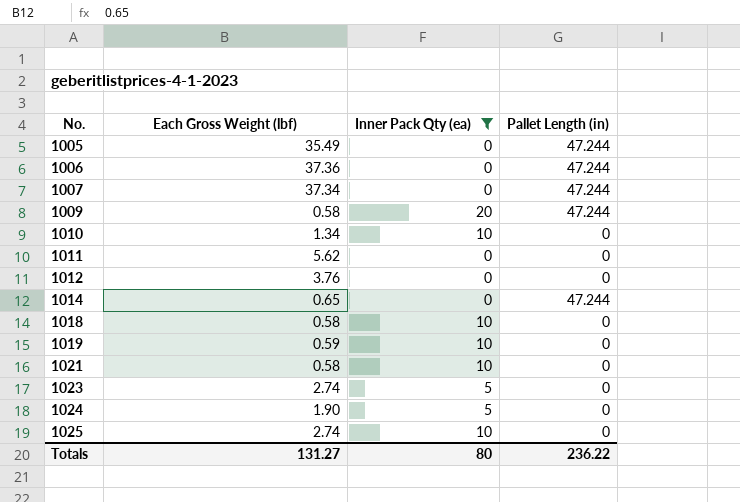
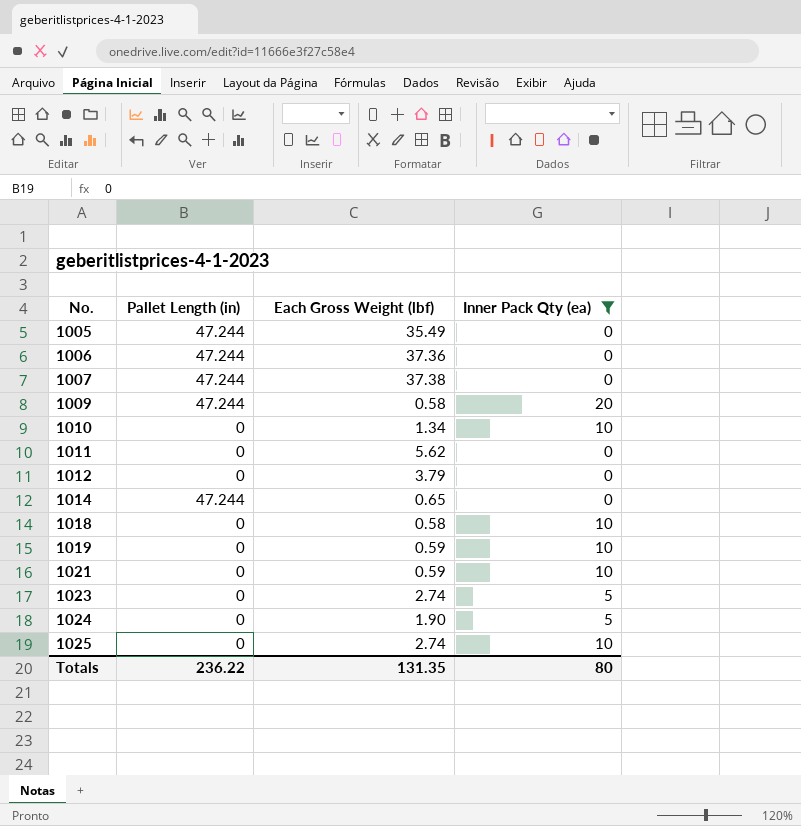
column Pallet Length (in) | position: 4 -> 2
1007 | Each Gross Weight (lbf): 37.34 -> 37.38
1012 | Each Gross Weight (lbf): 3.76 -> 3.79
1021 | Each Gross Weight (lbf): 0.58 -> 0.59
Totals | Each Gross Weight (lbf): 131.27 -> 131.35

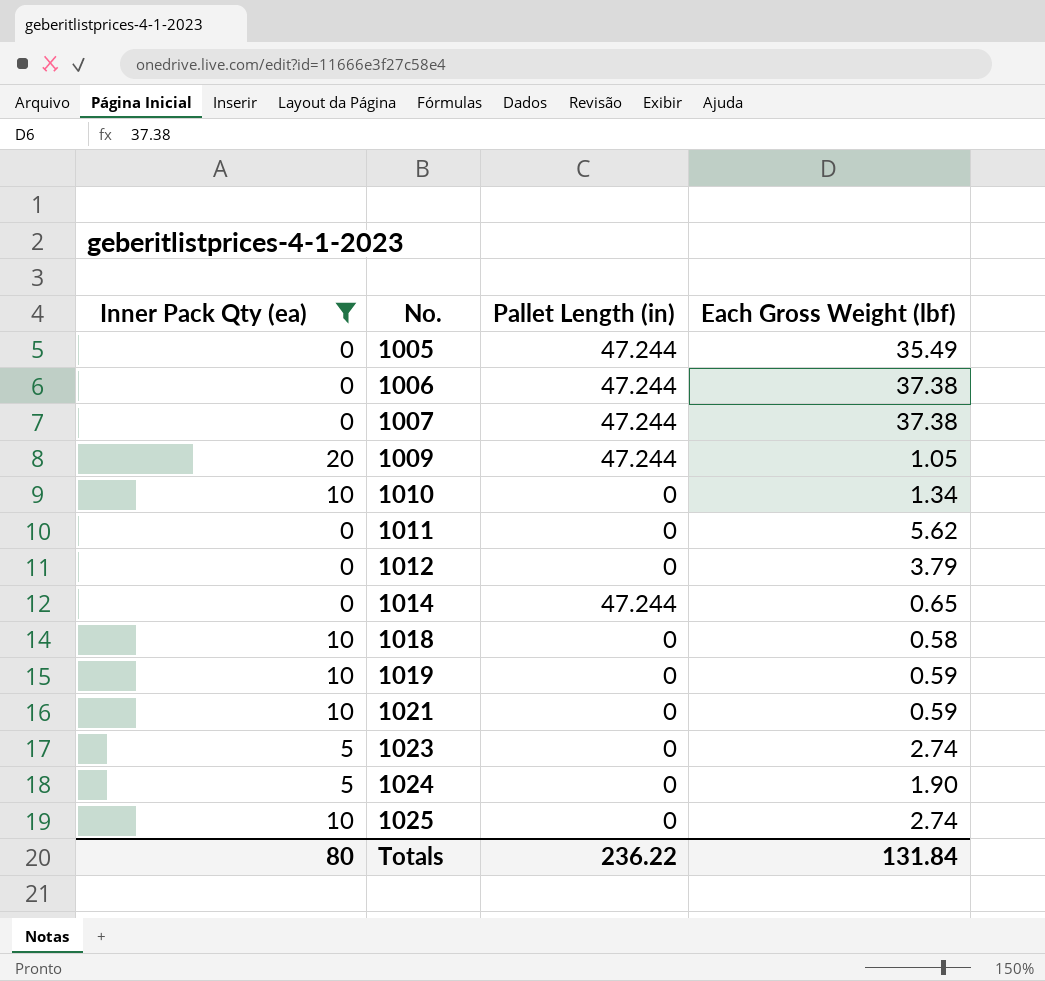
column Inner Pack Qty (ea) | position: 4 -> 1
1006 | Each Gross Weight (lbf): 37.36 -> 37.38
1009 | Each Gross Weight (lbf): 0.58 -> 1.05
Totals | Each Gross Weight (lbf): 131.35 -> 131.84

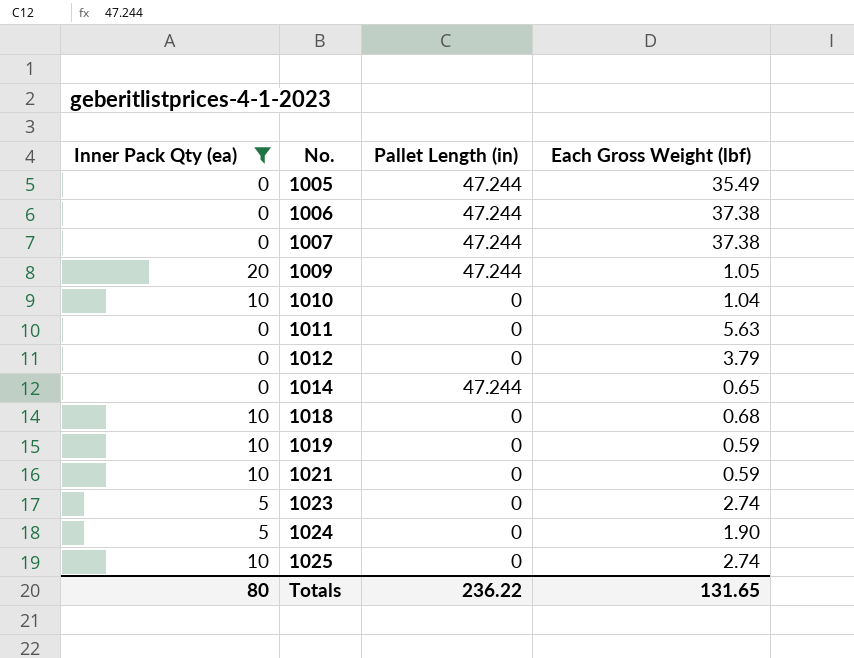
1010 | Each Gross Weight (lbf): 1.34 -> 1.04
1011 | Each Gross Weight (lbf): 5.62 -> 5.63
1018 | Each Gross Weight (lbf): 0.58 -> 0.68
Totals | Each Gross Weight (lbf): 131.84 -> 131.65

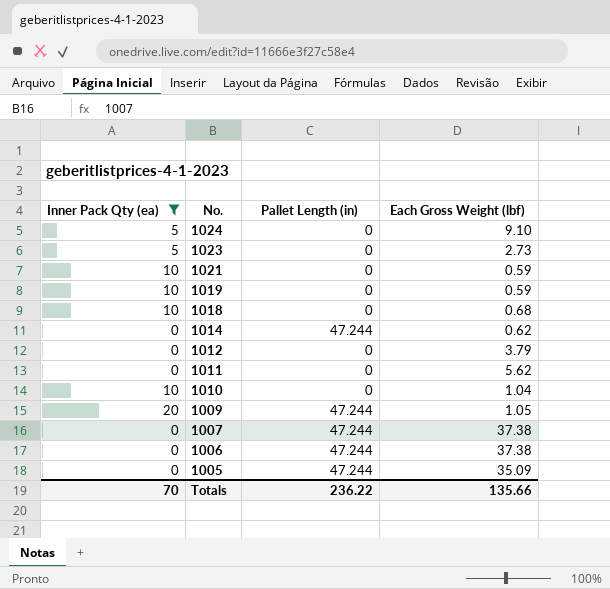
row order: No. ascending -> No. descending
row 1025: 10 | 0 | 2.74 -> none
1024 | Each Gross Weight (lbf): 1.90 -> 9.10
1023 | Each Gross Weight (lbf): 2.74 -> 2.73
1014 | Each Gross Weight (lbf): 0.65 -> 0.62
1011 | Each Gross Weight (lbf): 5.63 -> 5.62
1005 | Each Gross Weight (lbf): 35.49 -> 35.09
Totals | Inner Pack Qty (ea): 80 -> 70
Totals | Each Gross Weight (lbf): 131.65 -> 135.66

